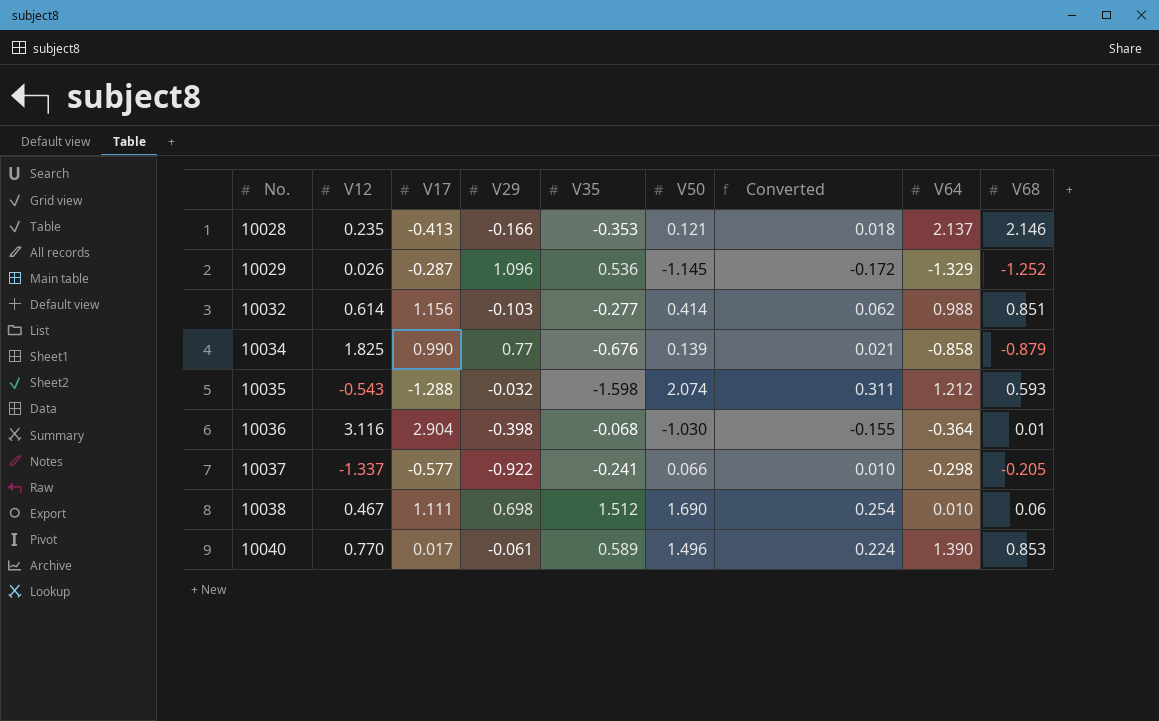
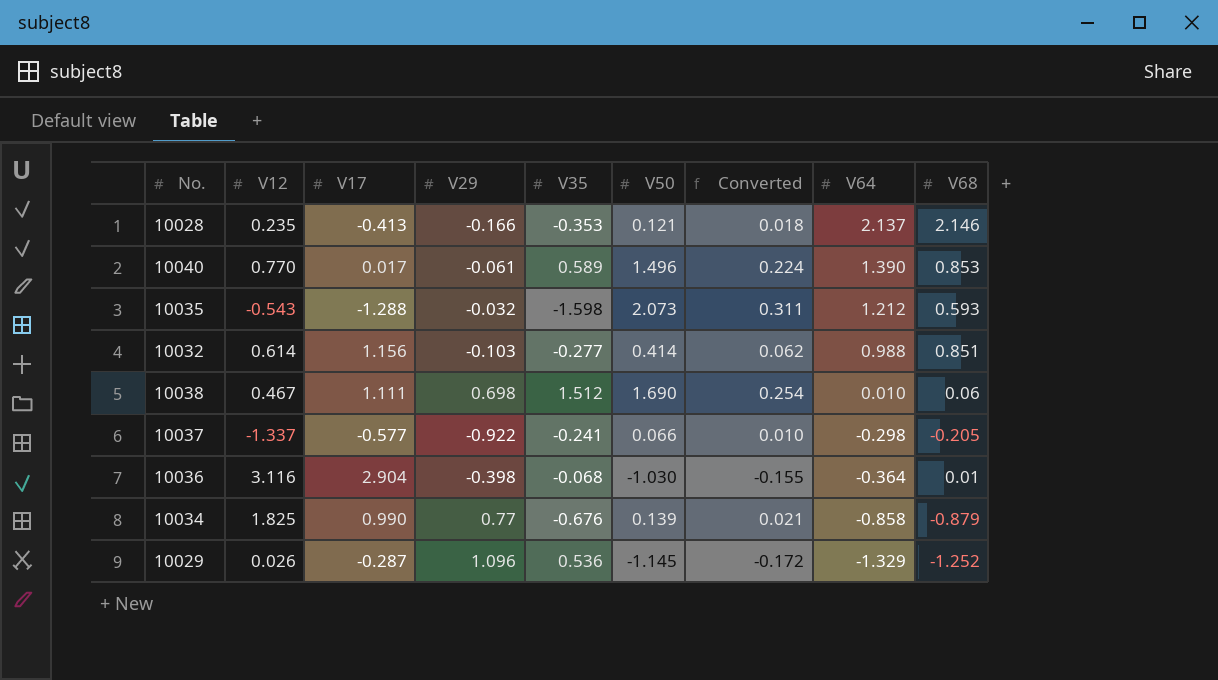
row order: No. ascending -> V64 descending
10035 | V50: 2.074 -> 2.073

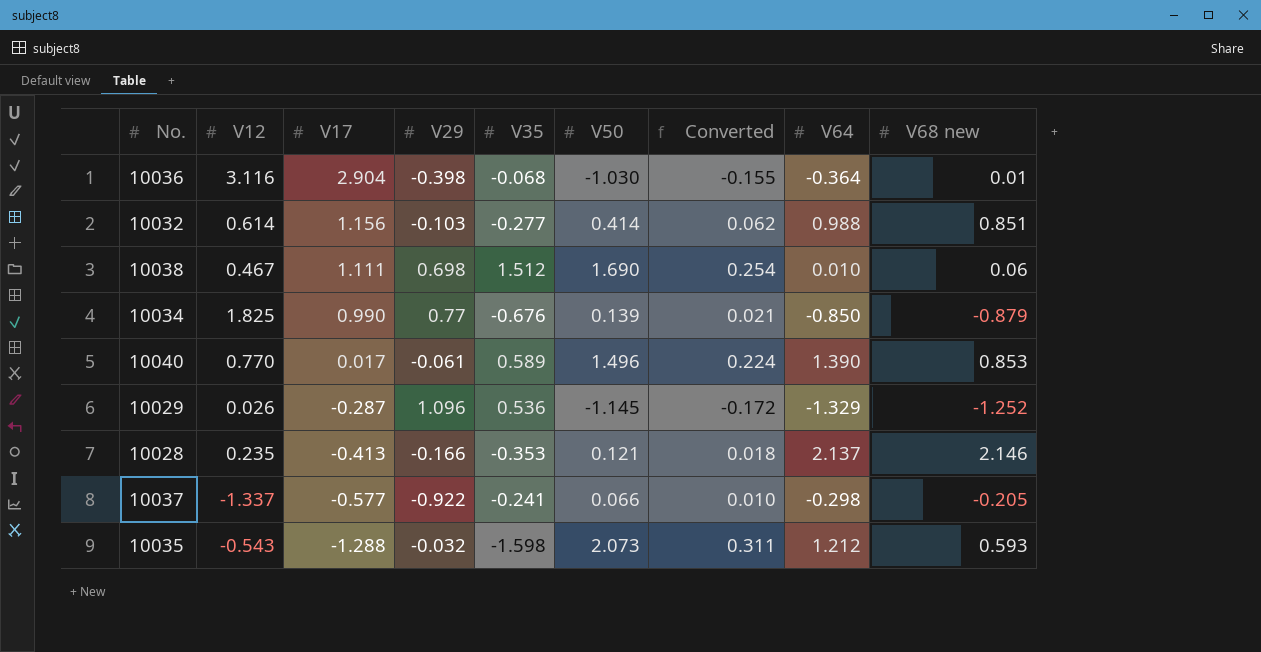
row order: V64 descending -> V17 descending
column name: V68 -> V68 new
10034 | V64: -0.858 -> -0.850

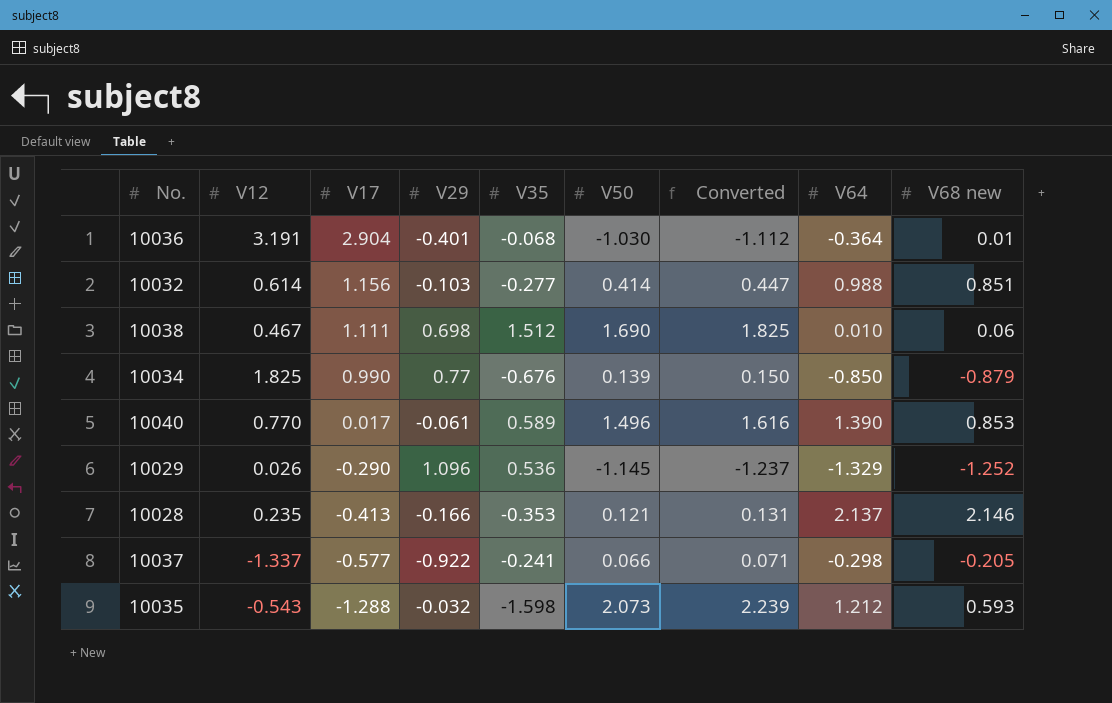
column Converted | formula: [V50] * 0.15 -> [V50] * 1.08
10036 | V12: 3.116 -> 3.191
10036 | V29: -0.398 -> -0.401
10029 | V17: -0.287 -> -0.290

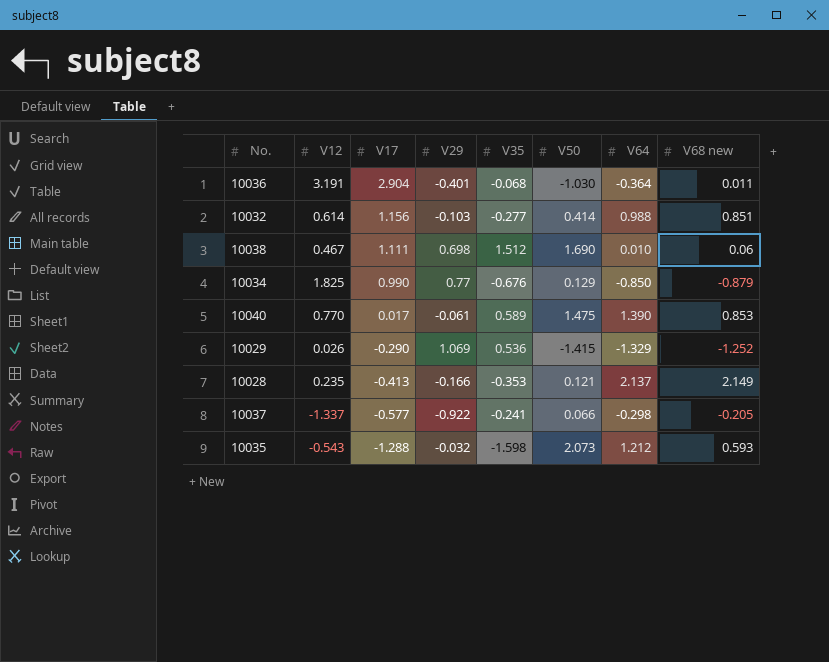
column Converted | formula: [V50] * 1.08 -> none
10036 | V68 new: 0.01 -> 0.011
10034 | V50: 0.139 -> 0.129
10040 | V50: 1.496 -> 1.475
10029 | V29: 1.096 -> 1.069
10029 | V50: -1.145 -> -1.415
10028 | V68 new: 2.146 -> 2.149

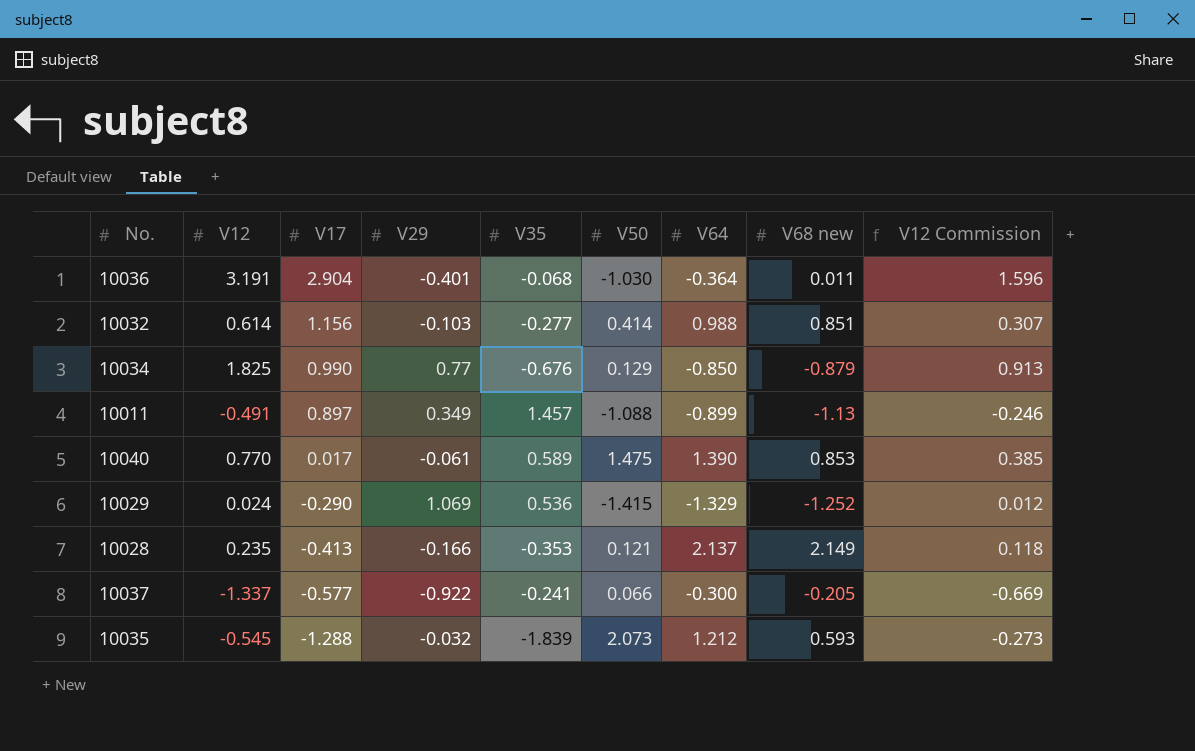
column V12 Commission | formula: none -> [V12] * 0.5
row 10038: 0.467 | 1.111 | 0.698 | 1.512 | 1.690 | 0.010 | 0.06 -> none
row 10011: none -> -0.491 | 0.897 | 0.349 | 1.457 | -1.088 | -0.899 | -1.13 | -0.246
10029 | V12: 0.026 -> 0.024
10037 | V64: -0.298 -> -0.300
10035 | V12: -0.543 -> -0.545
10035 | V35: -1.598 -> -1.839

